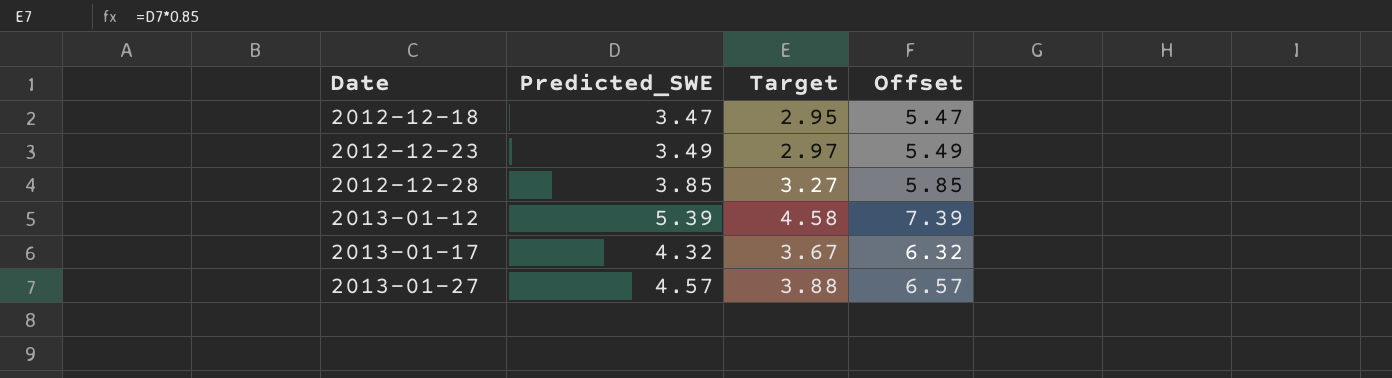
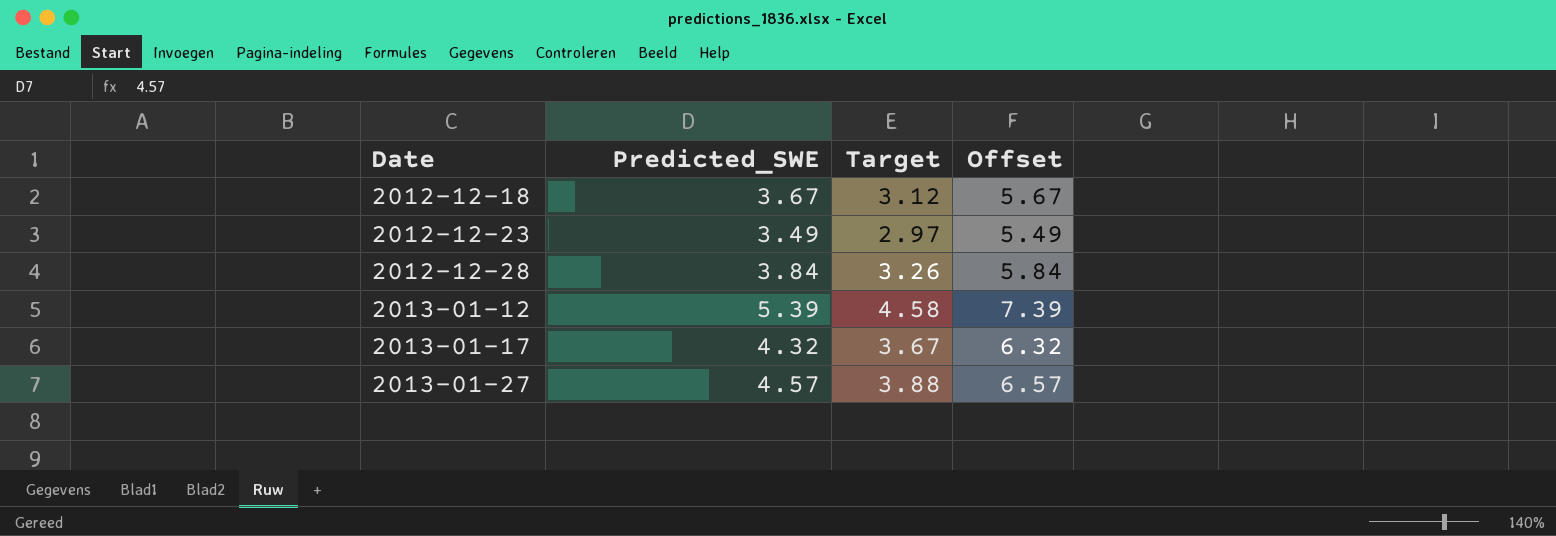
2012-12-18 | Predicted_SWE: 3.47 -> 3.67
2012-12-18 | Target: 2.95 -> 3.12
2012-12-18 | Offset: 5.47 -> 5.67
2012-12-28 | Predicted_SWE: 3.85 -> 3.84
2012-12-28 | Target: 3.27 -> 3.26
2012-12-28 | Offset: 5.85 -> 5.84

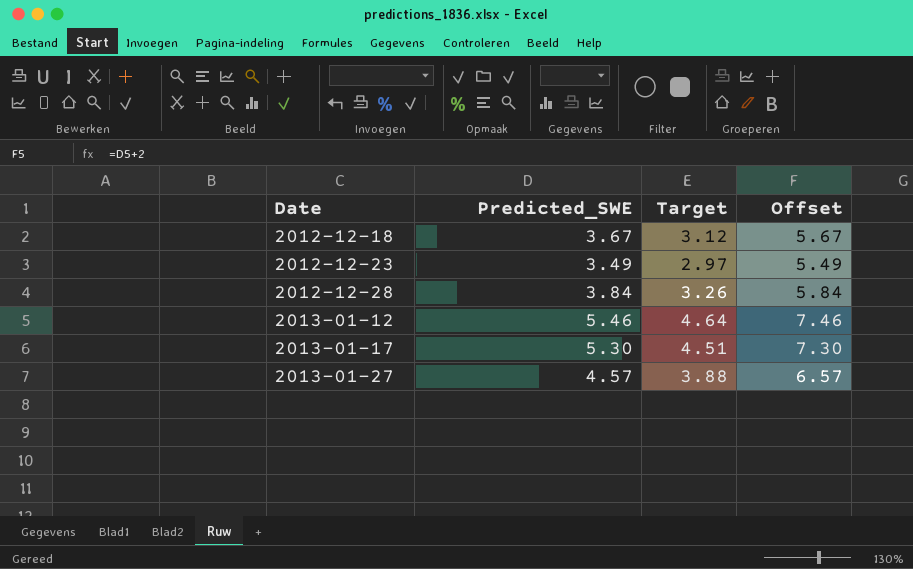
2013-01-12 | Predicted_SWE: 5.39 -> 5.46
2013-01-12 | Target: 4.58 -> 4.64
2013-01-12 | Offset: 7.39 -> 7.46
2013-01-17 | Predicted_SWE: 4.32 -> 5.30
2013-01-17 | Target: 3.67 -> 4.51
2013-01-17 | Offset: 6.32 -> 7.30

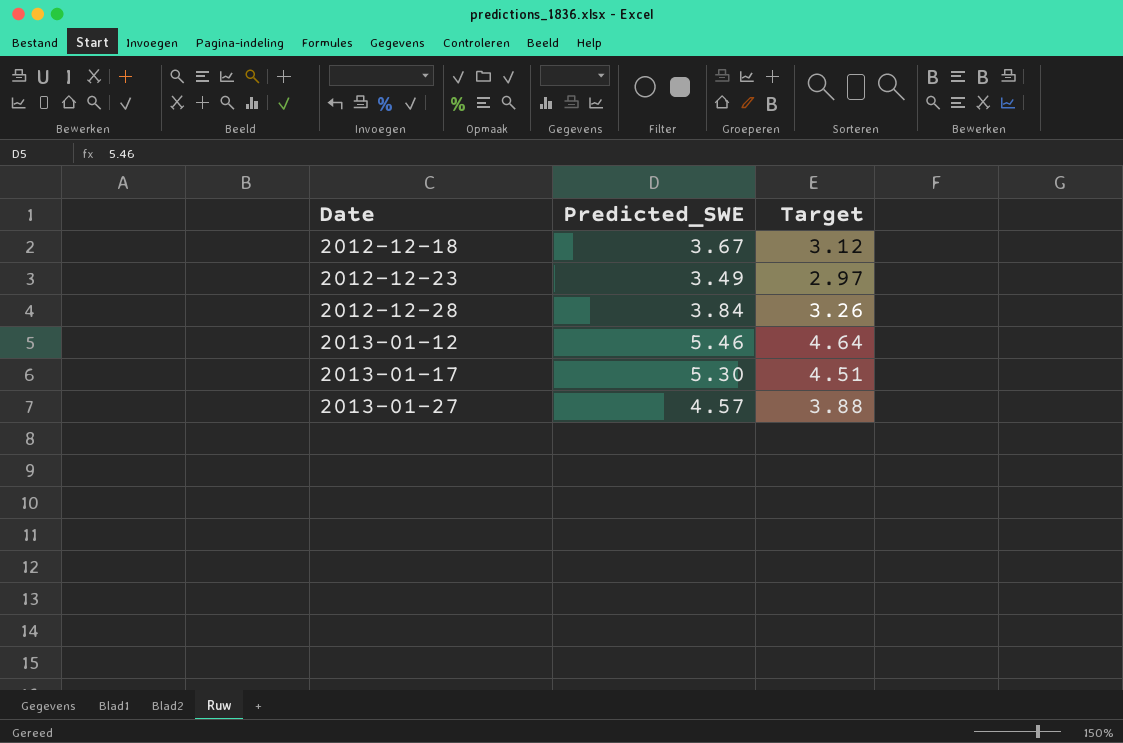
column Offset | formula: [Predicted_SWE] + 2 -> none

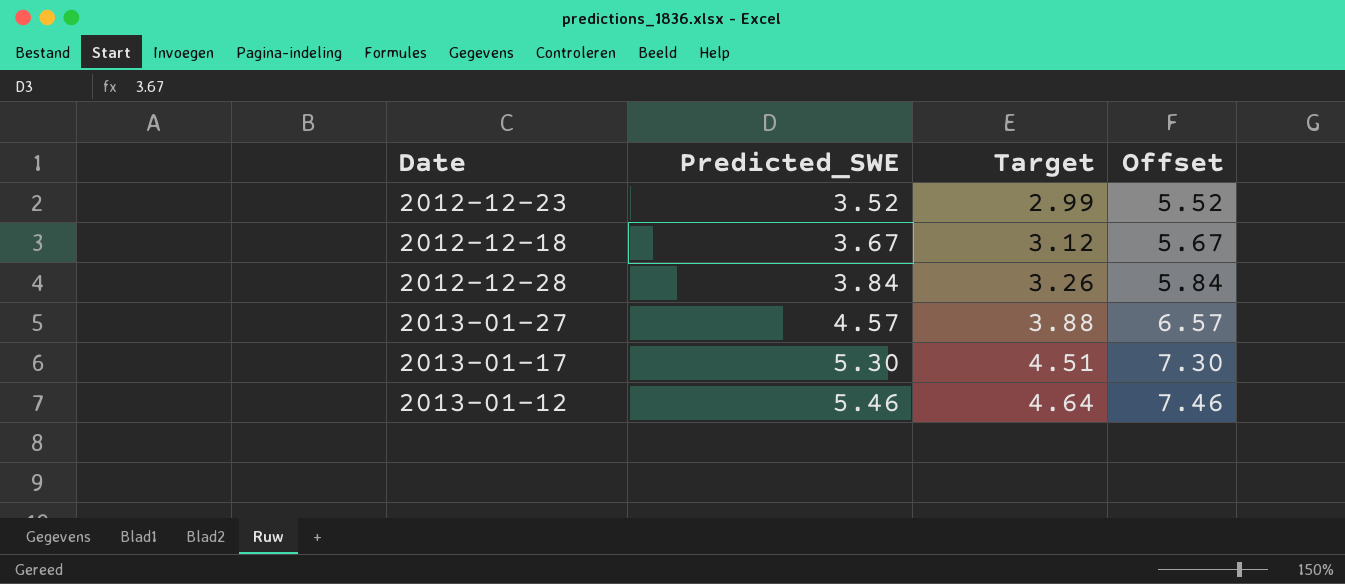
row order: Date ascending -> Predicted_SWE ascending
column Offset | formula: none -> [Predicted_SWE] + 2
2012-12-23 | Predicted_SWE: 3.49 -> 3.52
2012-12-23 | Target: 2.97 -> 2.99

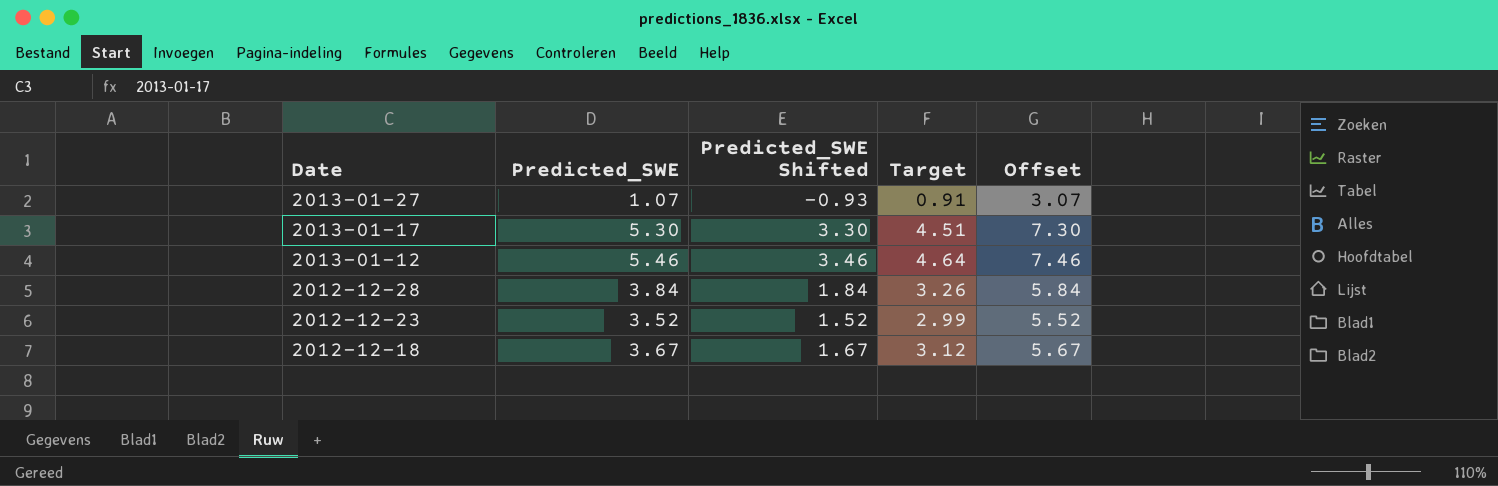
row order: Predicted_SWE ascending -> Date descending
column Predicted_SWE Shifted | formula: none -> [Predicted_SWE] - 2
2013-01-27 | Predicted_SWE: 4.57 -> 1.07
2013-01-27 | Target: 3.88 -> 0.91
2013-01-27 | Offset: 6.57 -> 3.07

